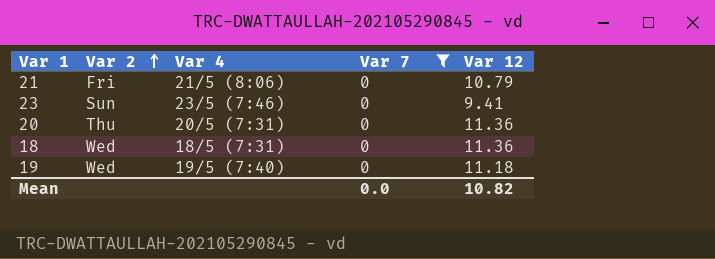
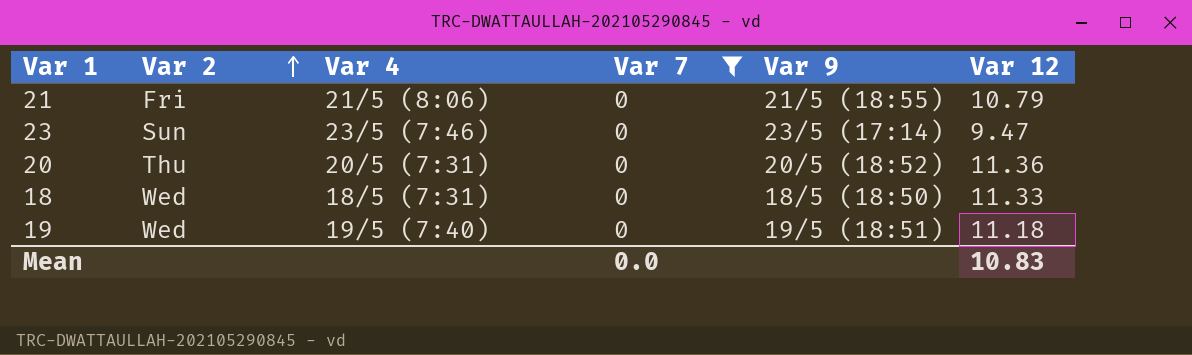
column Var 9 | position: none -> 5
23 | Var 12: 9.41 -> 9.47
18 | Var 12: 11.36 -> 11.33
Mean | Var 12: 10.82 -> 10.83

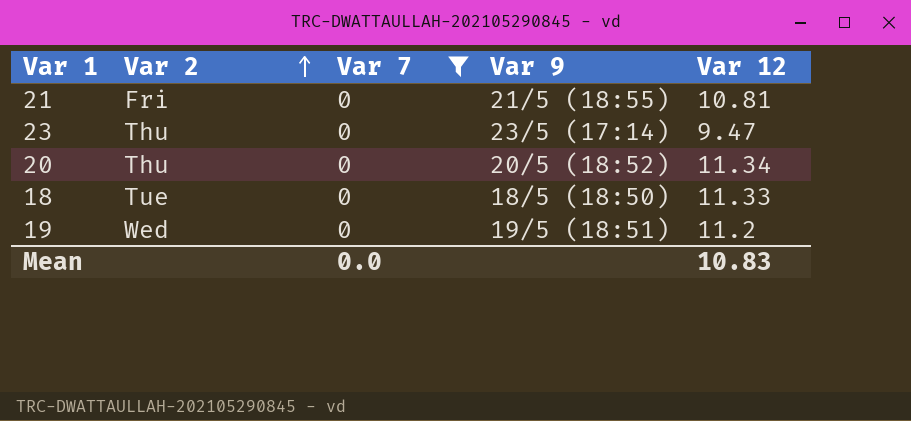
column Var 4 | position: 3 -> none
21 | Var 12: 10.79 -> 10.81
23 | Var 2: Sun -> Thu
20 | Var 12: 11.36 -> 11.34
18 | Var 2: Wed -> Tue
19 | Var 12: 11.18 -> 11.2

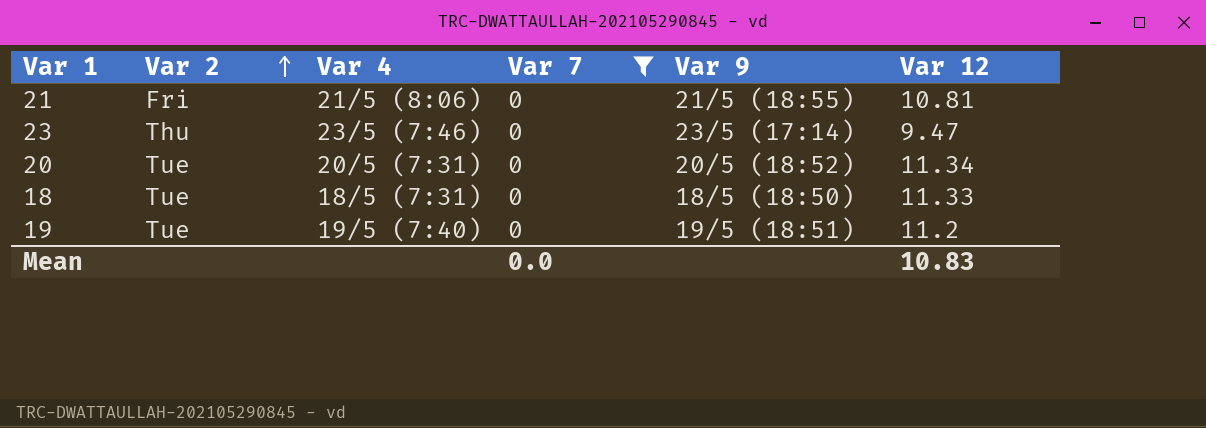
column Var 4 | position: none -> 3
20 | Var 2: Thu -> Tue
19 | Var 2: Wed -> Tue

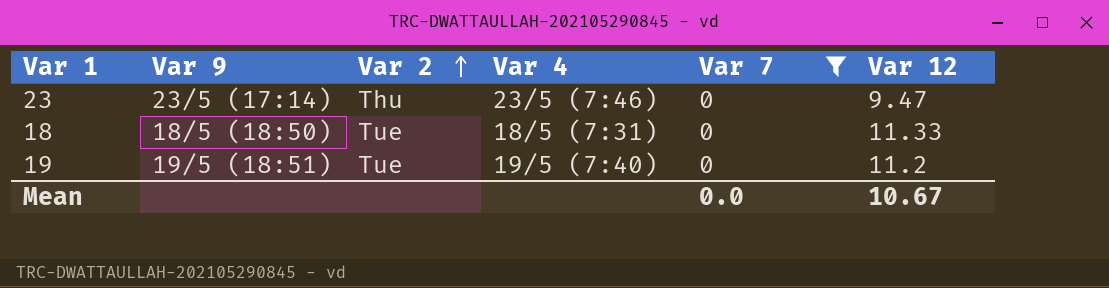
column Var 9 | position: 5 -> 2
row 21: Fri | 21/5 (8:06) | 0 | 21/5 (18:55) | 10.81 -> none
row 20: Tue | 20/5 (7:31) | 0 | 20/5 (18:52) | 11.34 -> none
Mean | Var 12: 10.83 -> 10.67

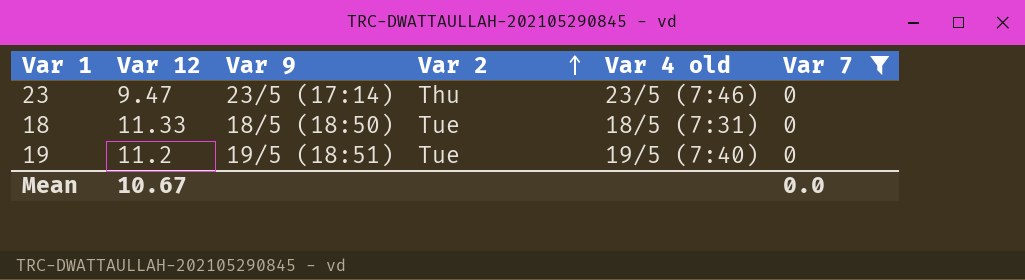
column Var 12 | position: 6 -> 2
column name: Var 4 -> Var 4 old

